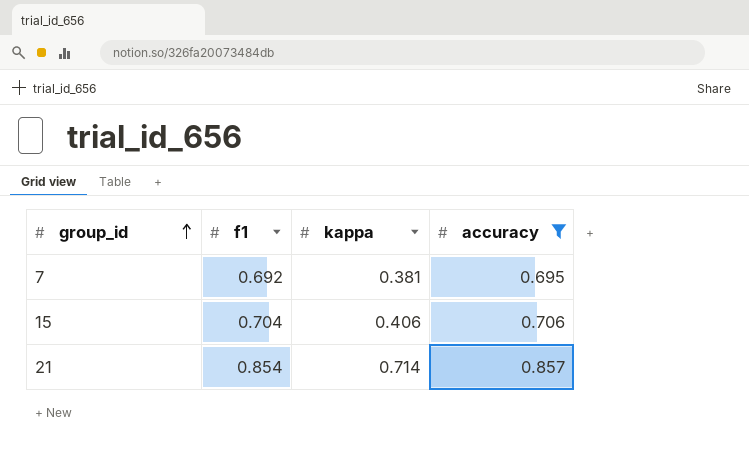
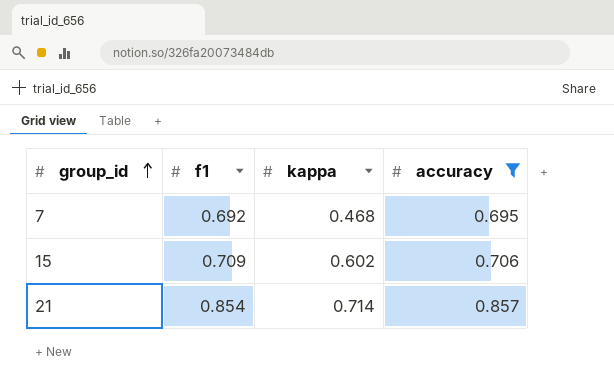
7 | kappa: 0.381 -> 0.468
15 | f1: 0.704 -> 0.709
15 | kappa: 0.406 -> 0.602

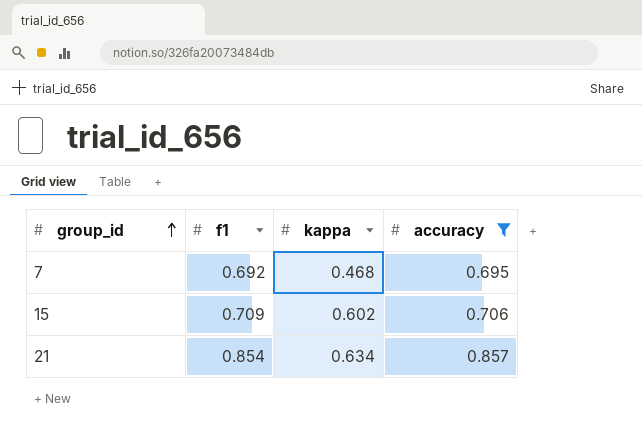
21 | kappa: 0.714 -> 0.634

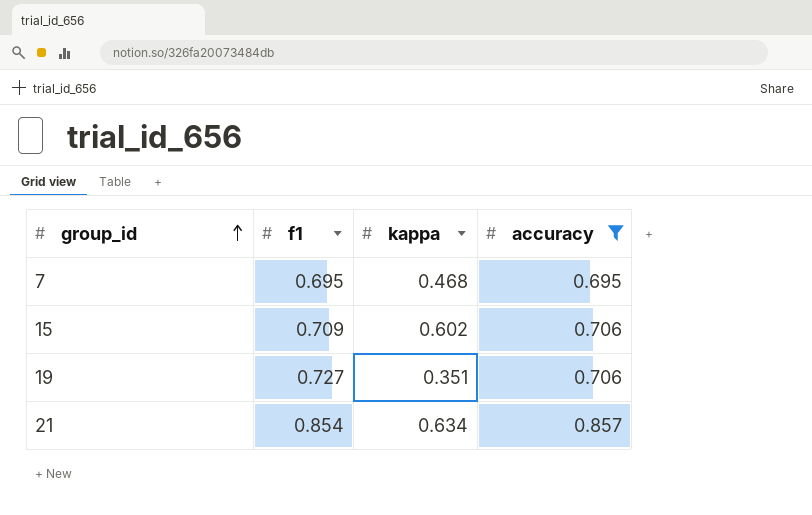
7 | f1: 0.692 -> 0.695
row 19: none -> 0.727 | 0.351 | 0.706

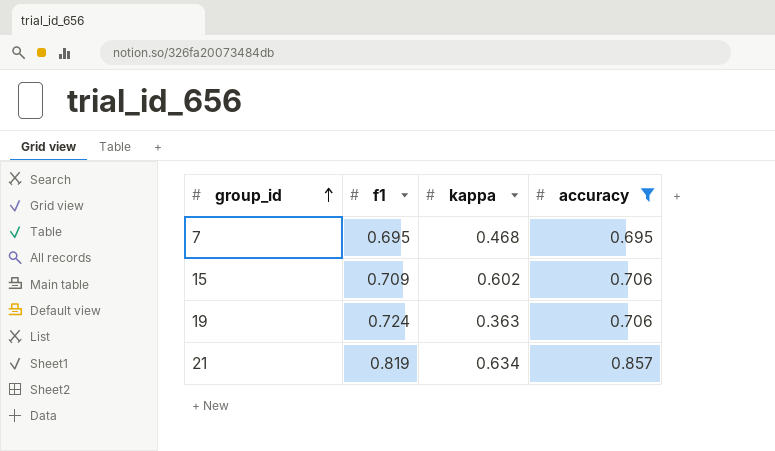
19 | f1: 0.727 -> 0.724
19 | kappa: 0.351 -> 0.363
21 | f1: 0.854 -> 0.819

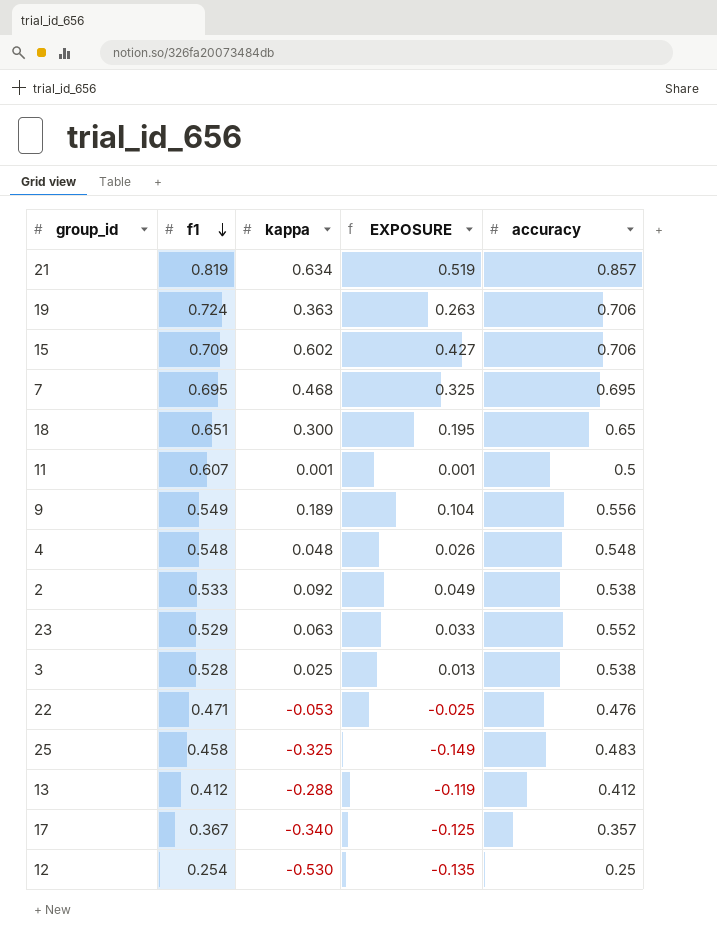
filter: accuracy >= 0.695 -> none
row order: group_id ascending -> f1 descending
column EXPOSURE | formula: none -> [f1] * [kappa]

